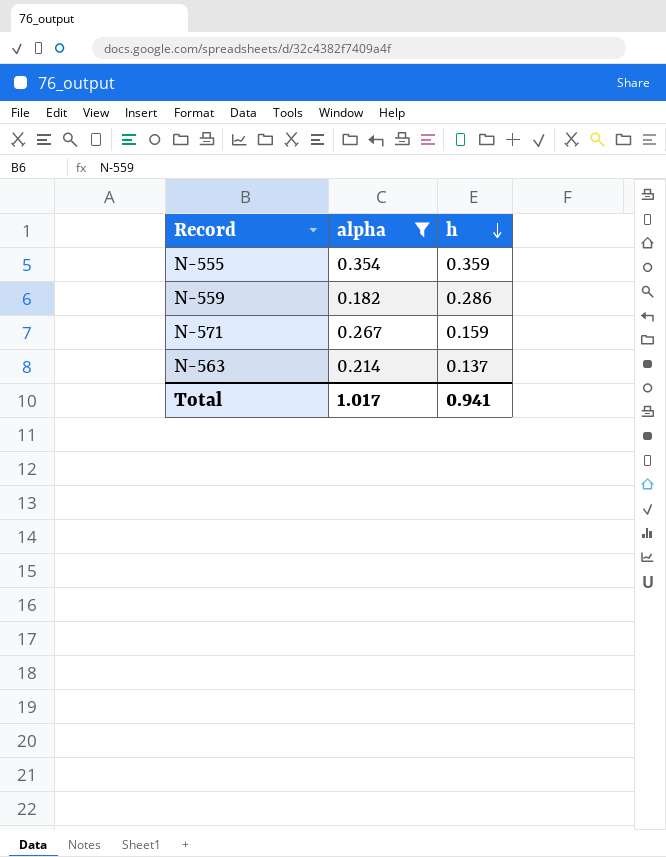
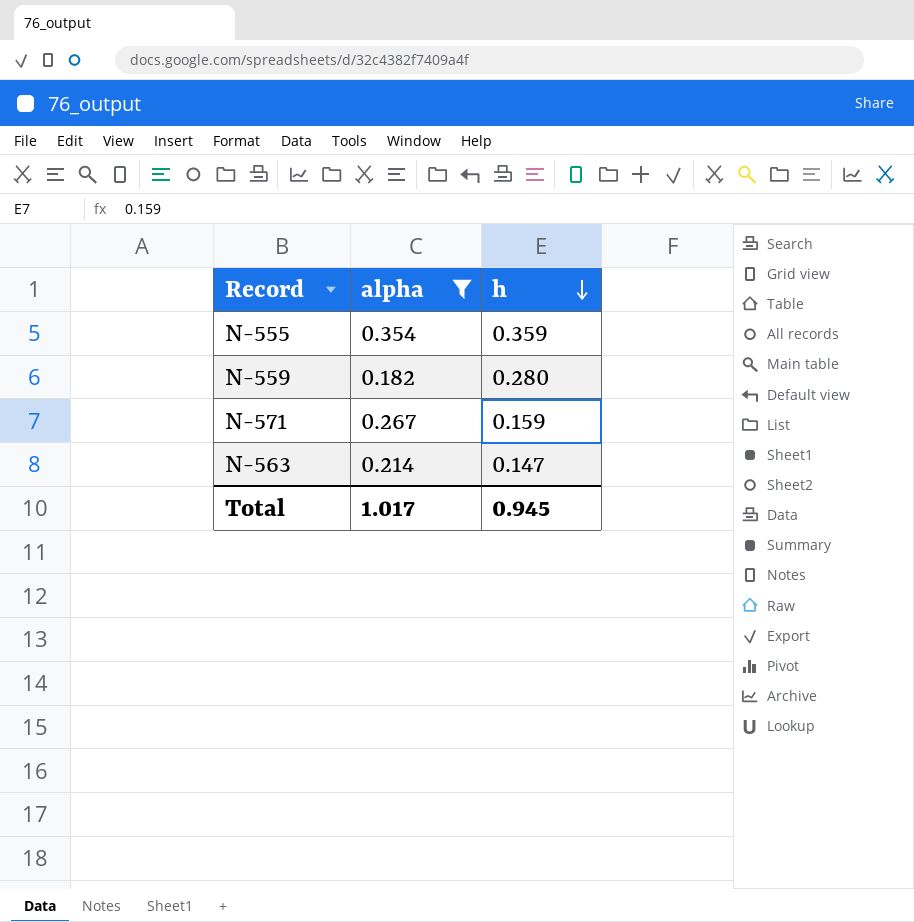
N-559 | h: 0.286 -> 0.280
N-563 | h: 0.137 -> 0.147
Total | h: 0.941 -> 0.945

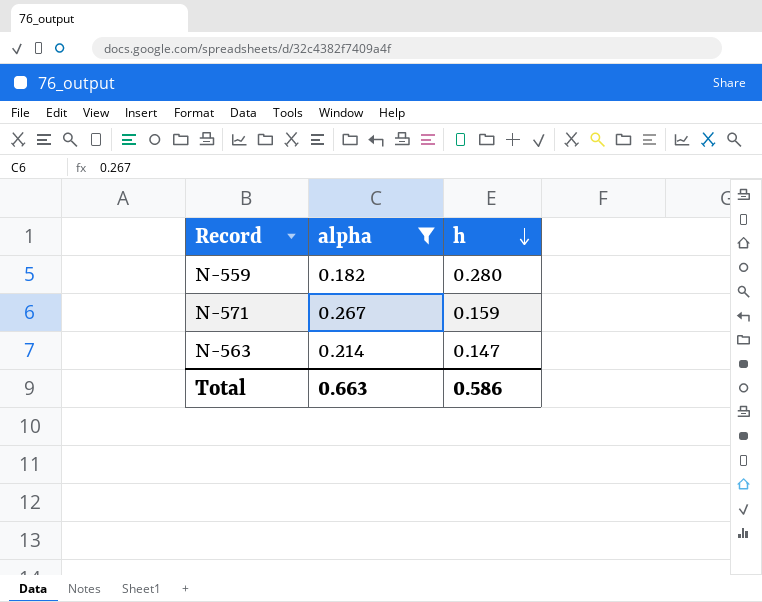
row N-555: 0.354 | 0.359 -> none
Total | alpha: 1.017 -> 0.663
Total | h: 0.945 -> 0.586

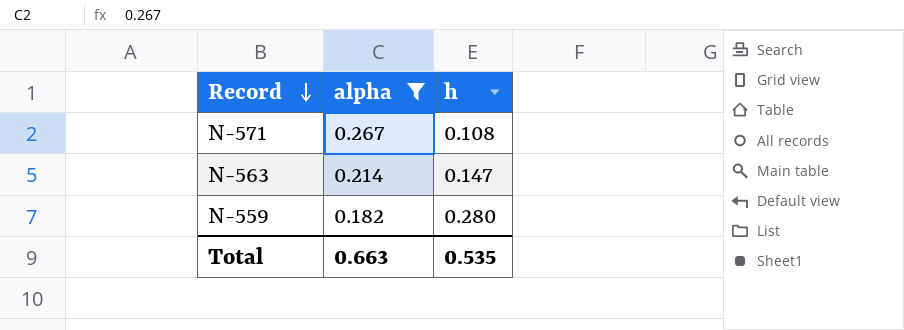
row order: h descending -> Record descending
N-571 | h: 0.159 -> 0.108
Total | h: 0.586 -> 0.535

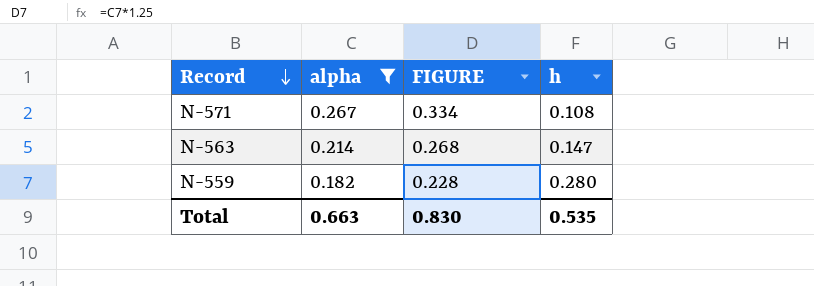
column FIGURE | formula: none -> [alpha] * 1.25

